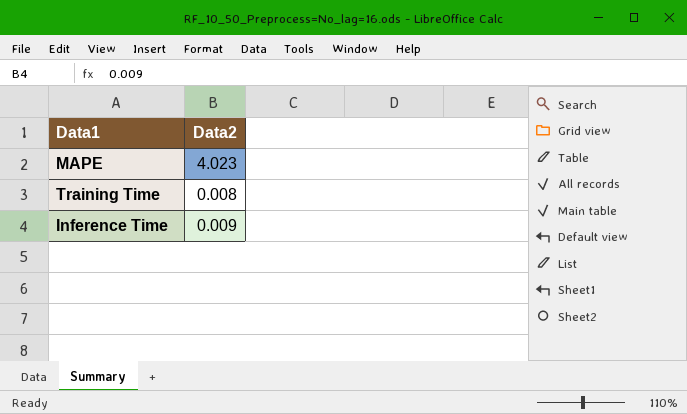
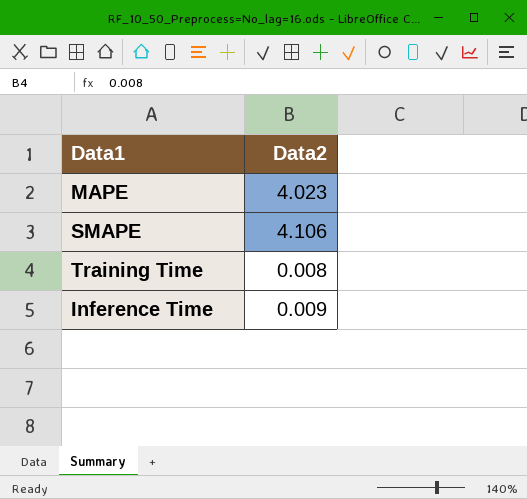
row SMAPE: none -> 4.106

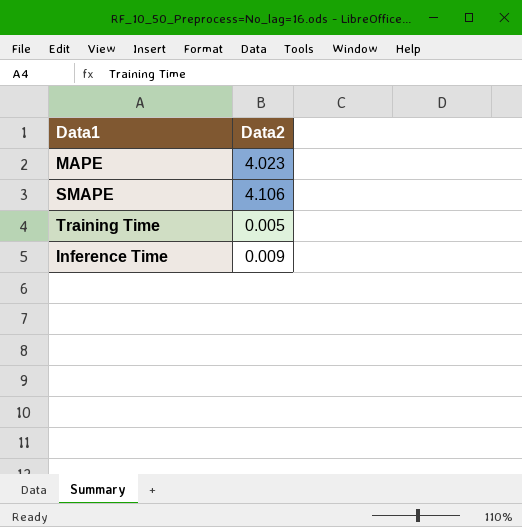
Training Time | Data2: 0.008 -> 0.005

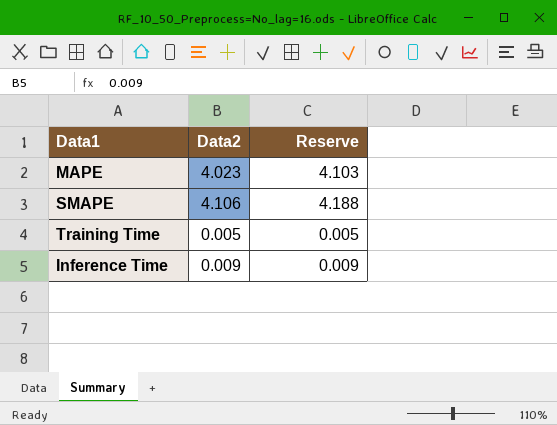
column Reserve | formula: none -> [Data2] * 1.02

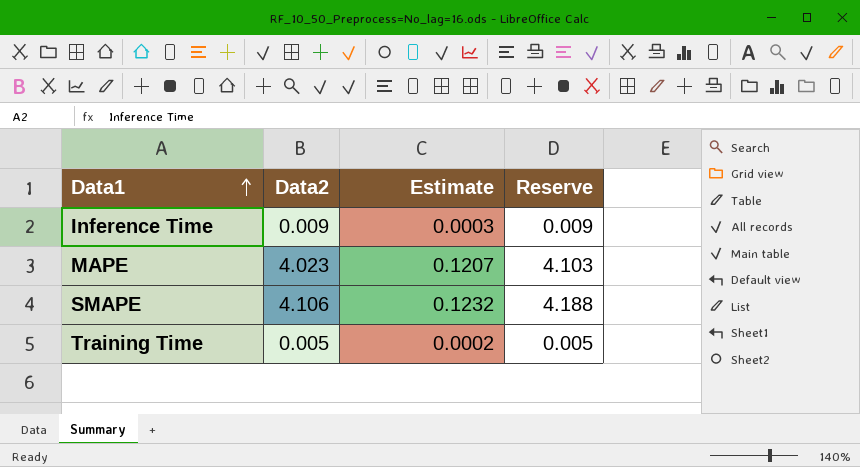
row order: none -> Data1 ascending
column Estimate | formula: none -> [Data2] * 0.03

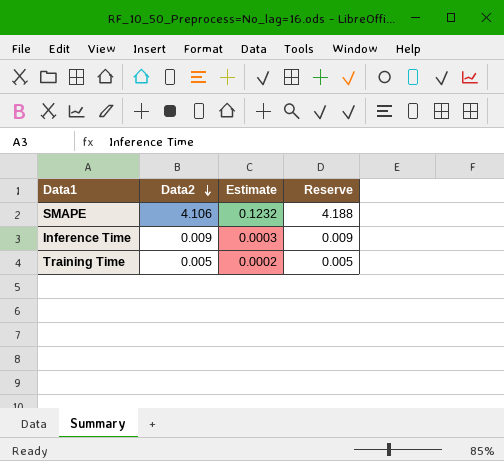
row order: Data1 ascending -> Data2 descending
row MAPE: 4.023 | 0.1207 | 4.103 -> none

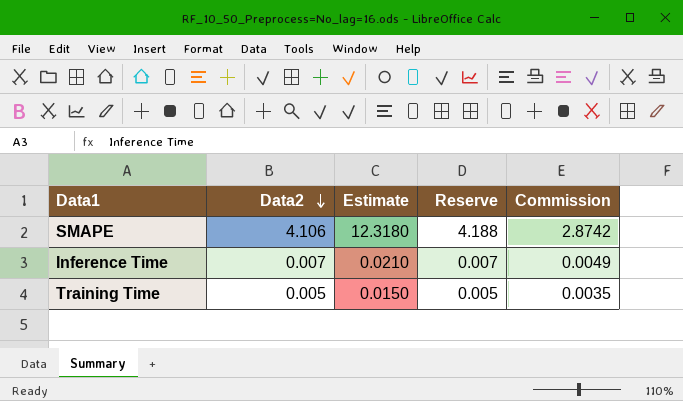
column Estimate | formula: [Data2] * 0.03 -> [Data2] * 3
column Commission | formula: none -> [Data2] * 0.7
Inference Time | Data2: 0.009 -> 0.007
Inference Time | Reserve: 0.009 -> 0.007

